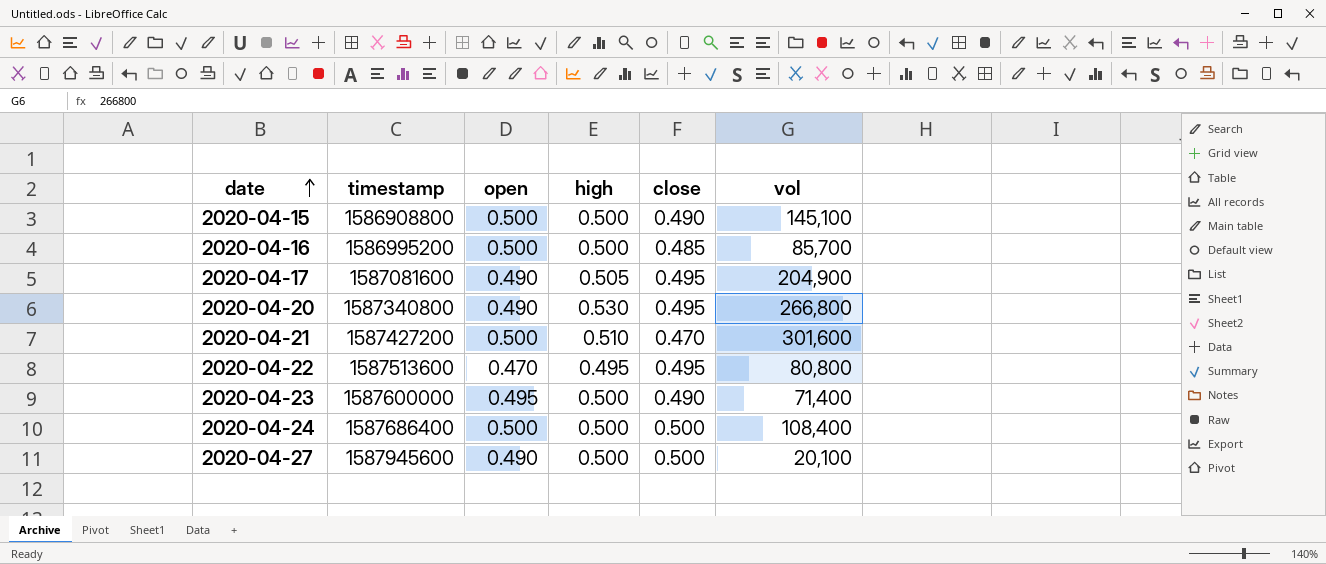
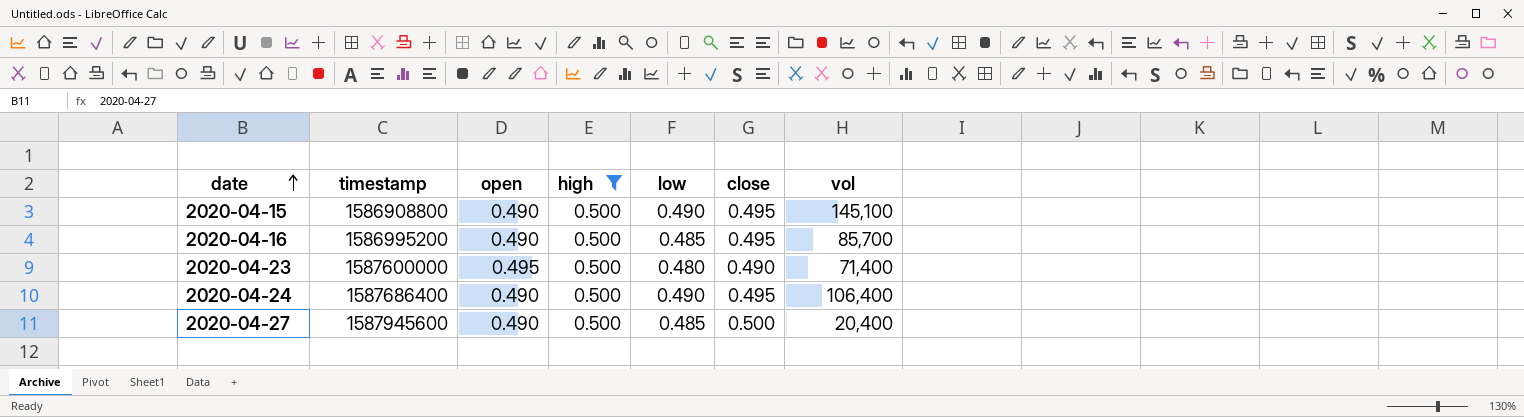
filter: none -> high = 0.500
column low | position: none -> 5
2020-04-15 | open: 0.500 -> 0.490
2020-04-15 | close: 0.490 -> 0.495
2020-04-16 | open: 0.500 -> 0.490
2020-04-16 | close: 0.485 -> 0.495
2020-04-24 | open: 0.500 -> 0.490
2020-04-24 | close: 0.500 -> 0.495
2020-04-24 | vol: 108,400 -> 106,400
2020-04-27 | vol: 20,100 -> 20,400

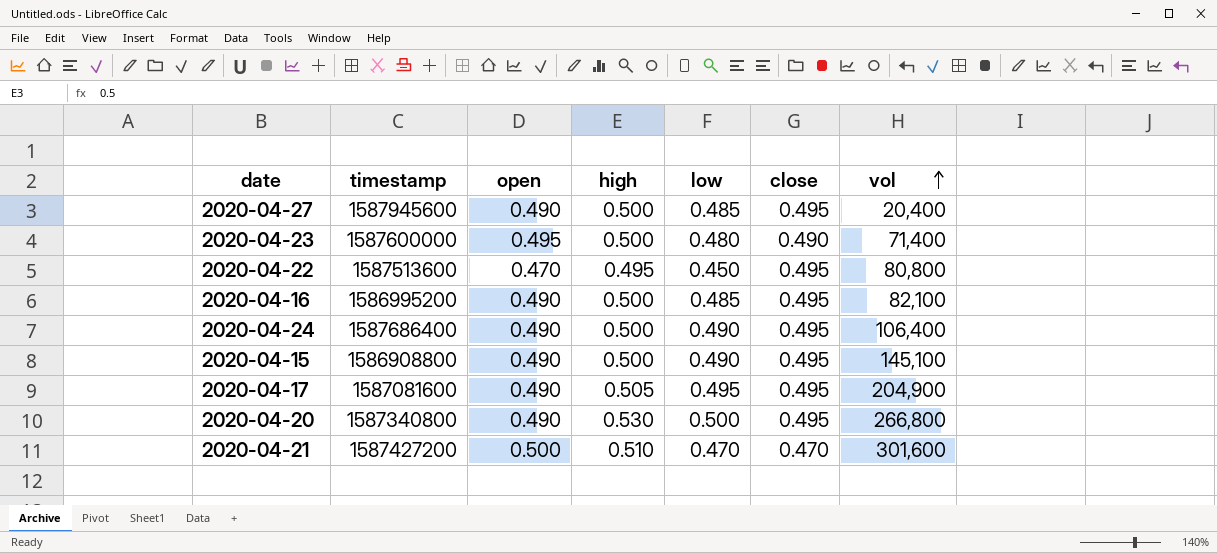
filter: high = 0.500 -> none
row order: date ascending -> vol ascending
2020-04-27 | close: 0.500 -> 0.495
2020-04-16 | vol: 85,700 -> 82,100

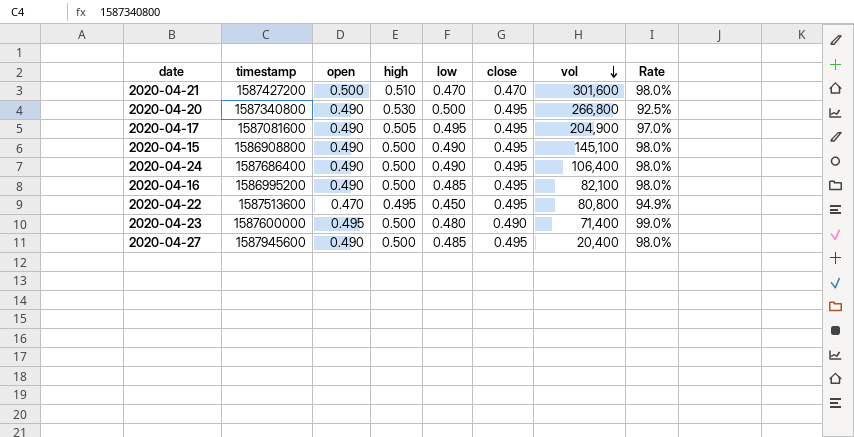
row order: vol ascending -> vol descending
column Rate | formula: none -> [open] / [high]

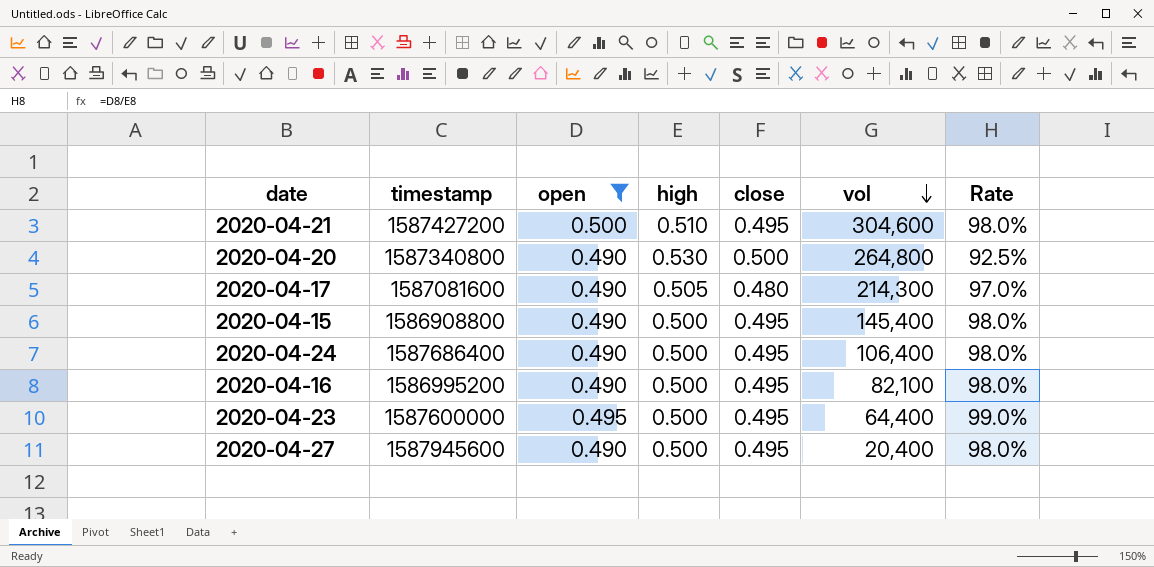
filter: none -> open != 0.470
column low | position: 5 -> none
2020-04-21 | close: 0.470 -> 0.495
2020-04-21 | vol: 301,600 -> 304,600
2020-04-20 | close: 0.495 -> 0.500
2020-04-20 | vol: 266,800 -> 264,800
2020-04-17 | close: 0.495 -> 0.480
2020-04-17 | vol: 204,900 -> 214,300
2020-04-15 | vol: 145,100 -> 145,400
2020-04-23 | close: 0.490 -> 0.495
2020-04-23 | vol: 71,400 -> 64,400

